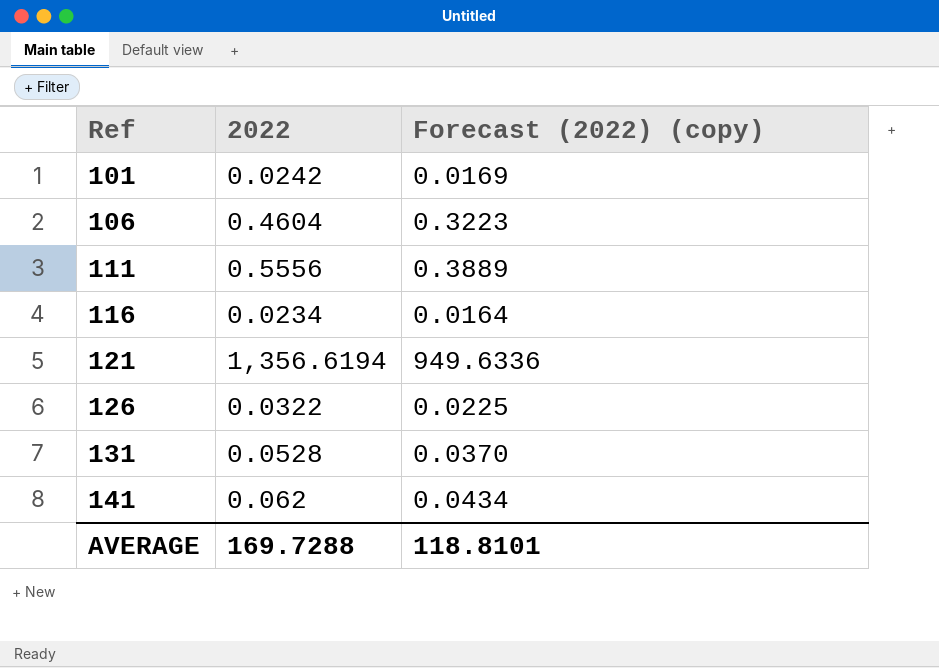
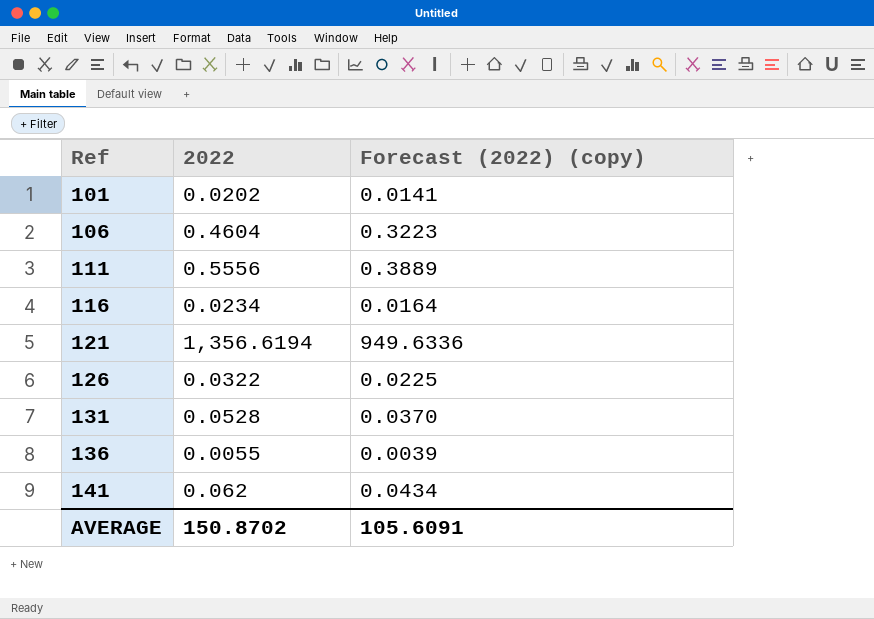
101 | 2022: 0.0242 -> 0.0202
101 | Forecast (2022) (copy): 0.0169 -> 0.0141
row 136: none -> 0.0055 | 0.0039
AVERAGE | 2022: 169.7288 -> 150.8702
AVERAGE | Forecast (2022) (copy): 118.8101 -> 105.6091

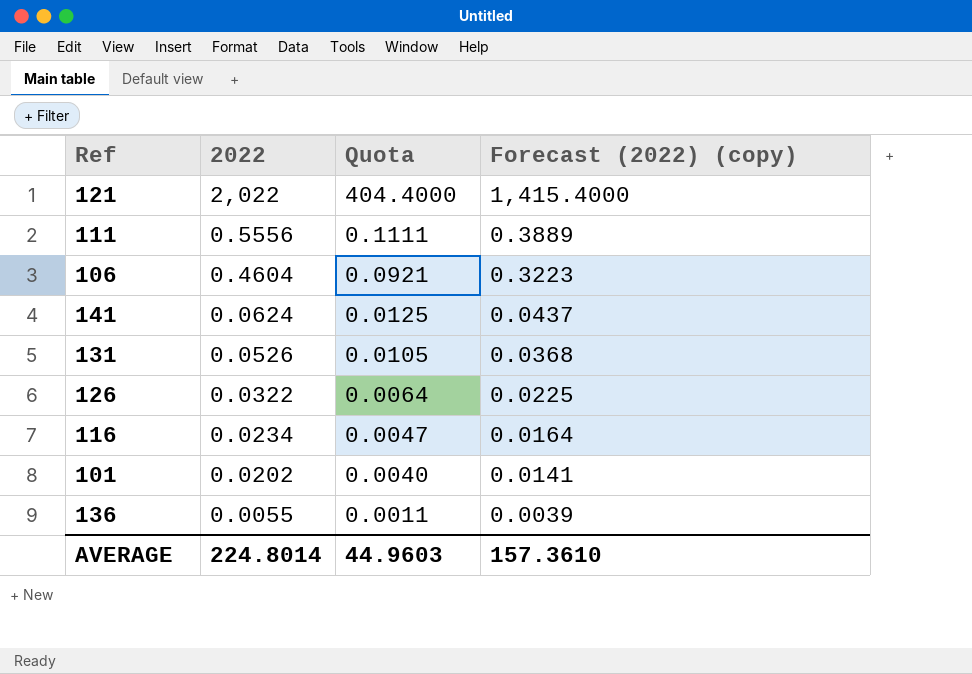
row order: Ref ascending -> 2022 descending
column Quota | formula: none -> [2022] * 0.2
121 | 2022: 1,356.6194 -> 2,022
121 | Forecast (2022) (copy): 949.6336 -> 1,415.4000
141 | 2022: 0.062 -> 0.0624
141 | Forecast (2022) (copy): 0.0434 -> 0.0437
131 | 2022: 0.0528 -> 0.0526
131 | Forecast (2022) (copy): 0.0370 -> 0.0368
AVERAGE | 2022: 150.8702 -> 224.8014
AVERAGE | Forecast (2022) (copy): 105.6091 -> 157.3610

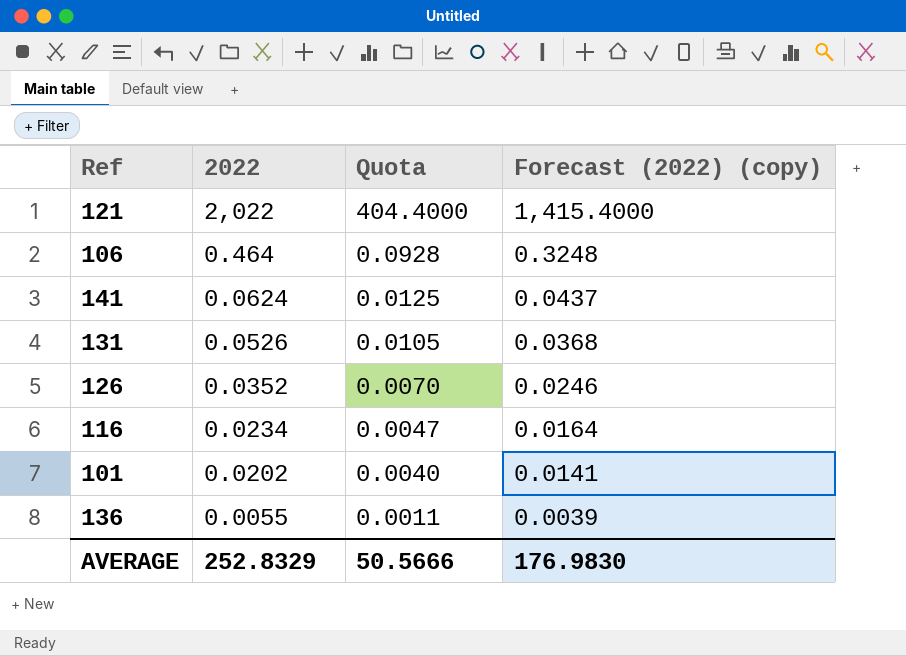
row 111: 0.5556 | 0.1111 | 0.3889 -> none
106 | 2022: 0.4604 -> 0.464
106 | Quota: 0.0921 -> 0.0928
106 | Forecast (2022) (copy): 0.3223 -> 0.3248
126 | 2022: 0.0322 -> 0.0352
126 | Quota: 0.0064 -> 0.0070
126 | Forecast (2022) (copy): 0.0225 -> 0.0246
AVERAGE | 2022: 224.8014 -> 252.8329
AVERAGE | Quota: 44.9603 -> 50.5666
AVERAGE | Forecast (2022) (copy): 157.3610 -> 176.9830

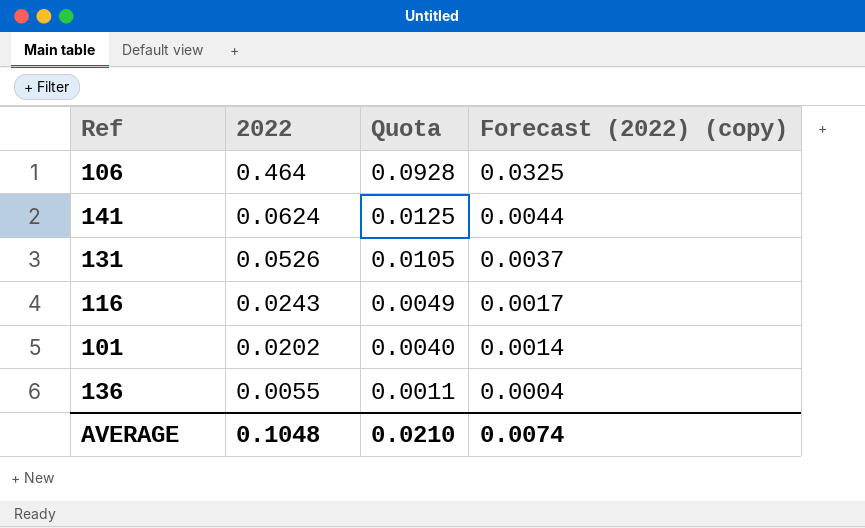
column Forecast (2022) (copy) | formula: [2022] * 0.7 -> [2022] * 0.07
row 121: 2,022 | 404.4000 | 1,415.4000 -> none
row 126: 0.0352 | 0.0070 | 0.0246 -> none
116 | 2022: 0.0234 -> 0.0243
116 | Quota: 0.0047 -> 0.0049
AVERAGE | 2022: 252.8329 -> 0.1048
AVERAGE | Quota: 50.5666 -> 0.0210
AVERAGE | Forecast (2022) (copy): 176.9830 -> 0.0074

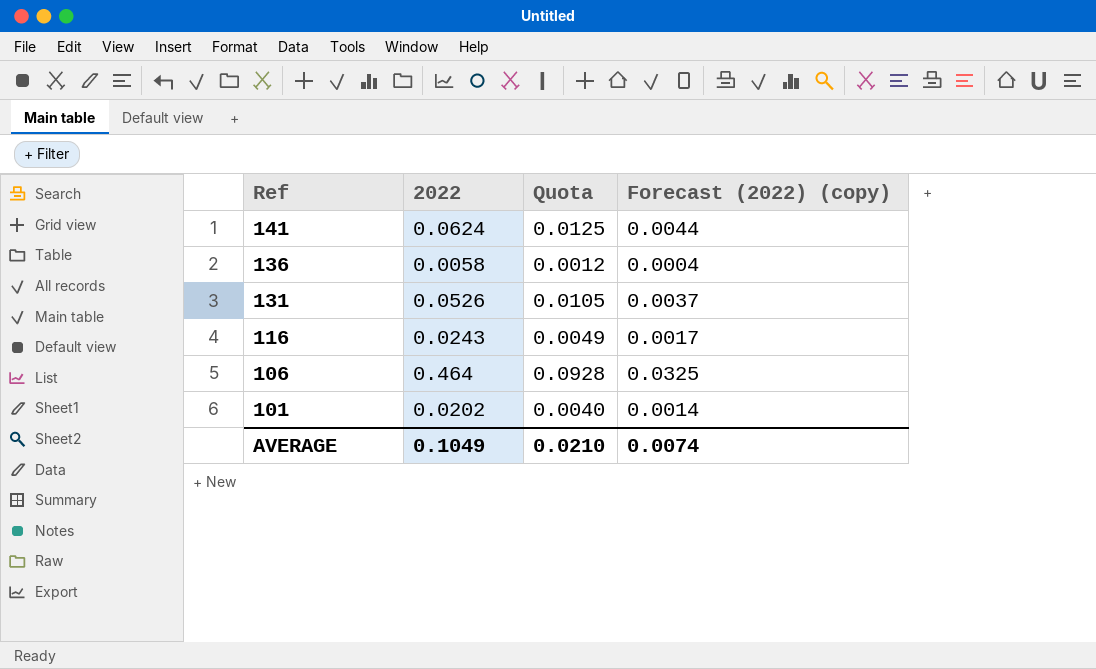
row order: 2022 descending -> Ref descending
136 | 2022: 0.0055 -> 0.0058
136 | Quota: 0.0011 -> 0.0012
AVERAGE | 2022: 0.1048 -> 0.1049

